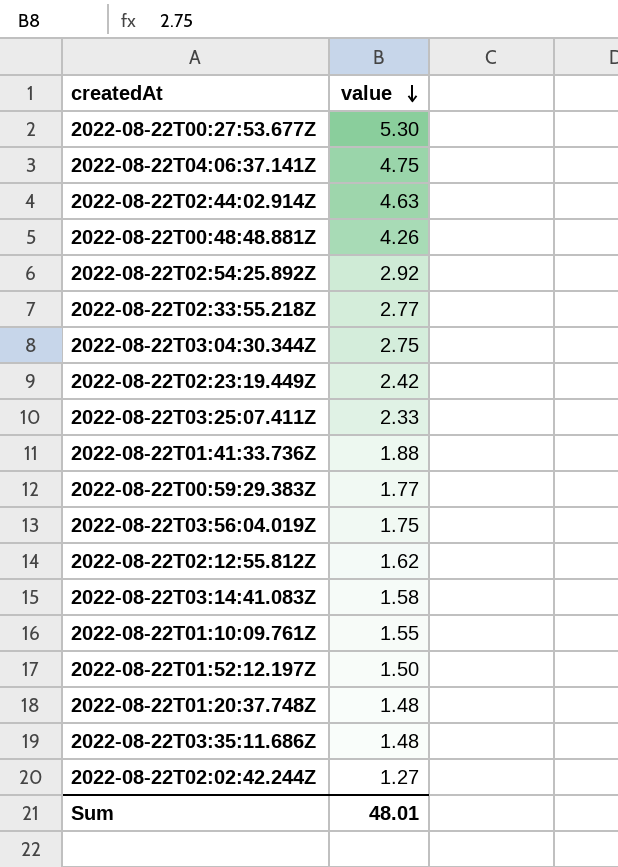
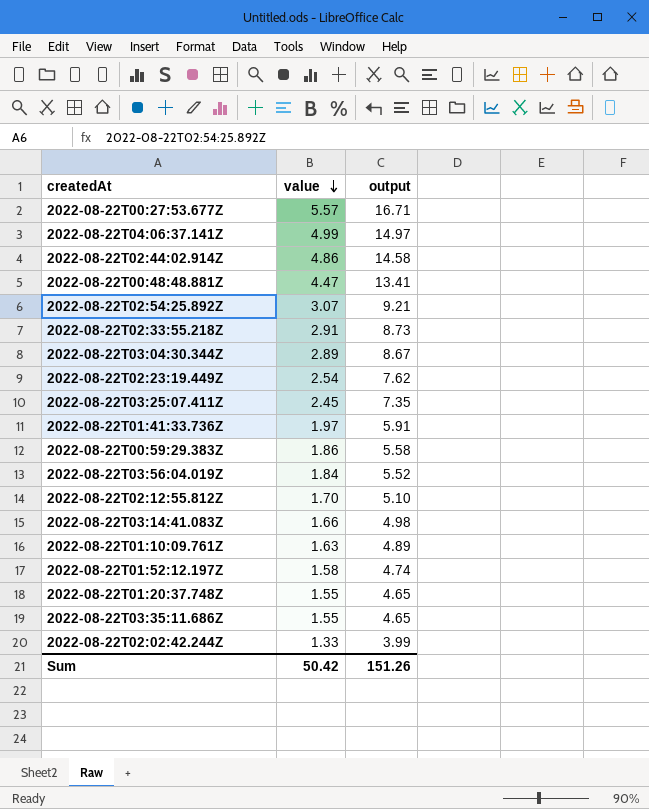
column output | formula: none -> [value] * 3
2022-08-22T00:27:53.677Z | value: 5.30 -> 5.57
2022-08-22T04:06:37.141Z | value: 4.75 -> 4.99
2022-08-22T02:44:02.914Z | value: 4.63 -> 4.86
2022-08-22T00:48:48.881Z | value: 4.26 -> 4.47
2022-08-22T02:54:25.892Z | value: 2.92 -> 3.07
2022-08-22T02:33:55.218Z | value: 2.77 -> 2.91
2022-08-22T03:04:30.344Z | value: 2.75 -> 2.89
2022-08-22T02:23:19.449Z | value: 2.42 -> 2.54
2022-08-22T03:25:07.411Z | value: 2.33 -> 2.45
2022-08-22T01:41:33.736Z | value: 1.88 -> 1.97
2022-08-22T00:59:29.383Z | value: 1.77 -> 1.86
2022-08-22T03:56:04.019Z | value: 1.75 -> 1.84
2022-08-22T02:12:55.812Z | value: 1.62 -> 1.70
2022-08-22T03:14:41.083Z | value: 1.58 -> 1.66
2022-08-22T01:10:09.761Z | value: 1.55 -> 1.63
2022-08-22T01:52:12.197Z | value: 1.50 -> 1.58
2022-08-22T01:20:37.748Z | value: 1.48 -> 1.55
2022-08-22T03:35:11.686Z | value: 1.48 -> 1.55
2022-08-22T02:02:42.244Z | value: 1.27 -> 1.33
Sum | value: 48.01 -> 50.42

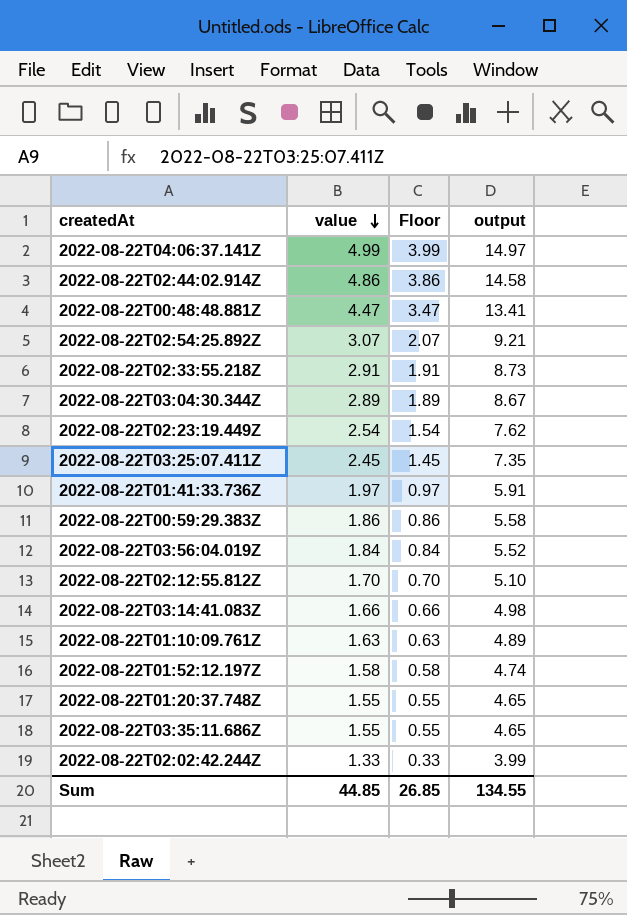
column Floor | formula: none -> [value] - 1
row 2022-08-22T00:27:53.677Z: 5.57 | 16.71 -> none
Sum | value: 50.42 -> 44.85
Sum | output: 151.26 -> 134.55

